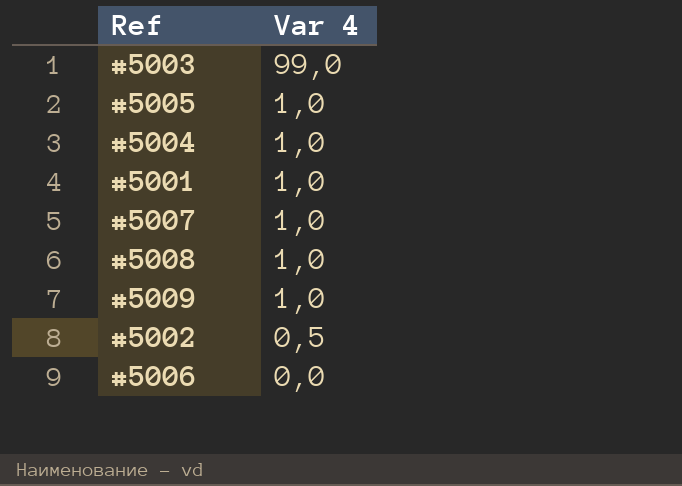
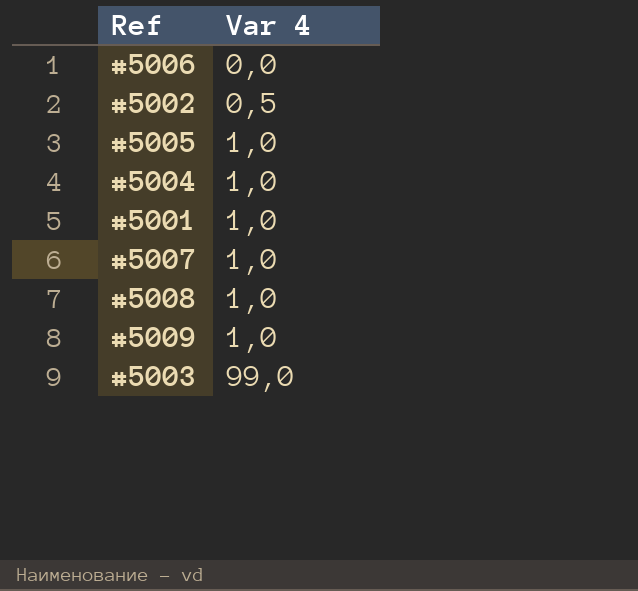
row order: Var 4 descending -> Var 4 ascending

